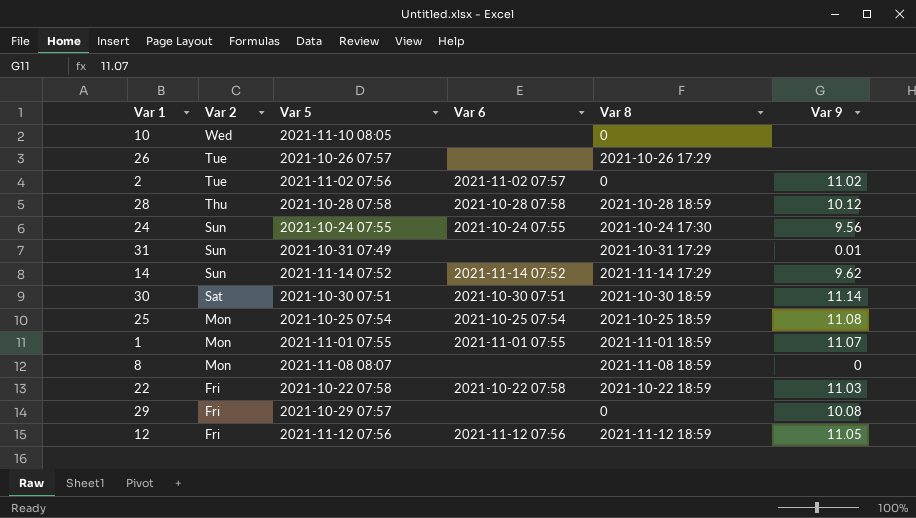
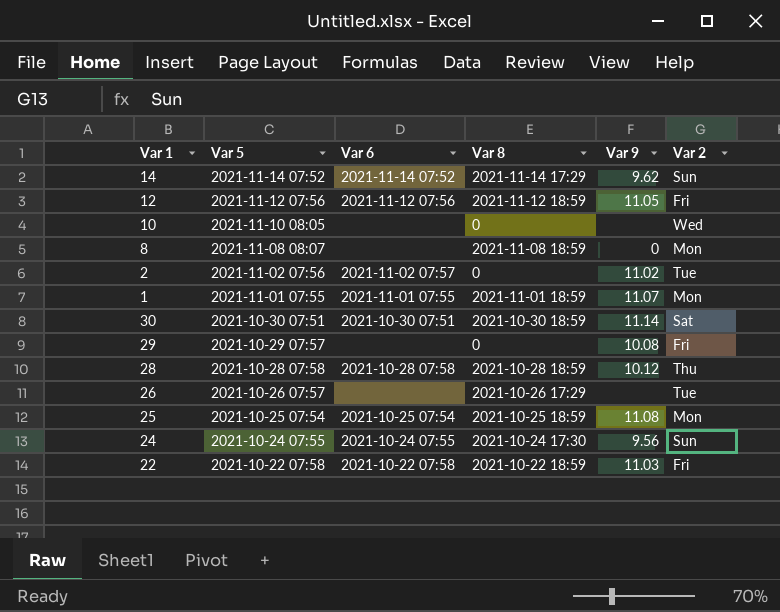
row order: Var 2 descending -> Var 5 descending
column Var 2 | position: 2 -> 6
row 31: Sun | 2021-10-31 07:49 | none | 2021-10-31 17:29 | 0.01 -> none

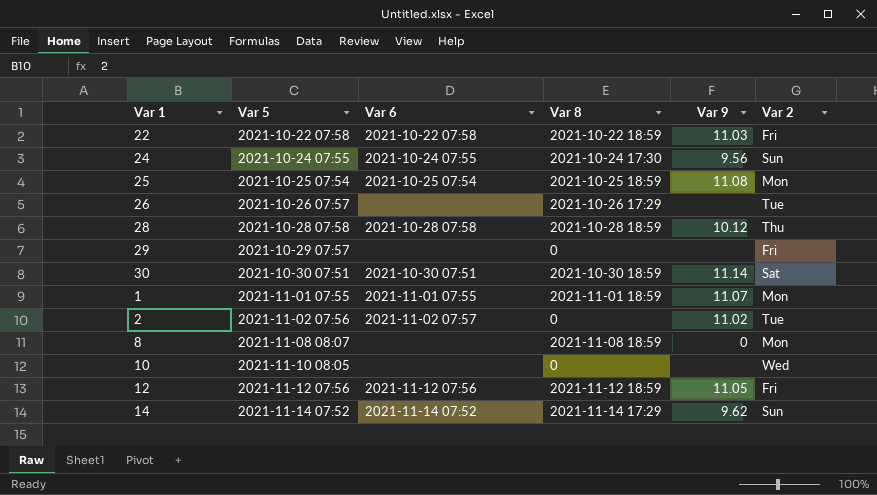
row order: Var 5 descending -> Var 5 ascending
29 | Var 9: 10.08 -> none

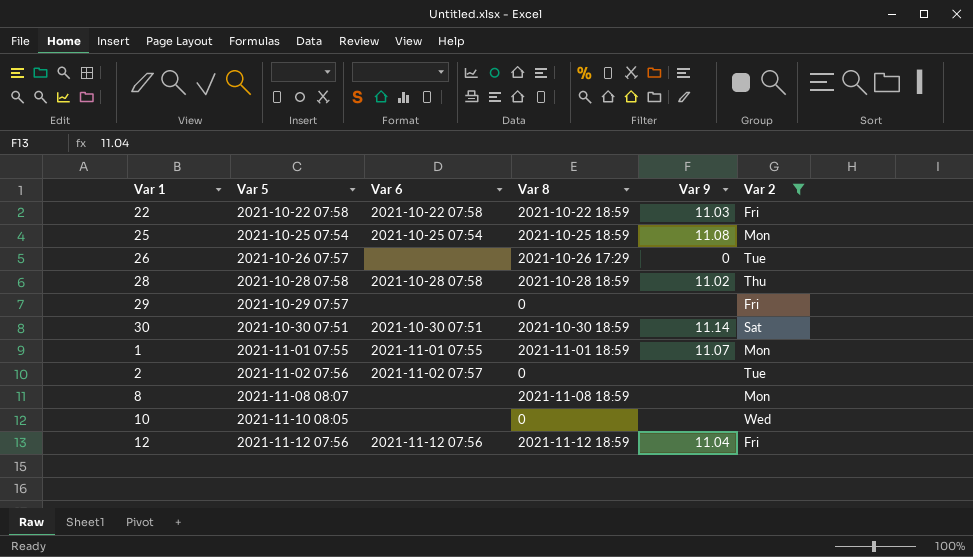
filter: none -> Var 2 != Sun
26 | Var 9: none -> 0
28 | Var 9: 10.12 -> 11.02
2 | Var 9: 11.02 -> none
8 | Var 9: 0 -> none
12 | Var 9: 11.05 -> 11.04

